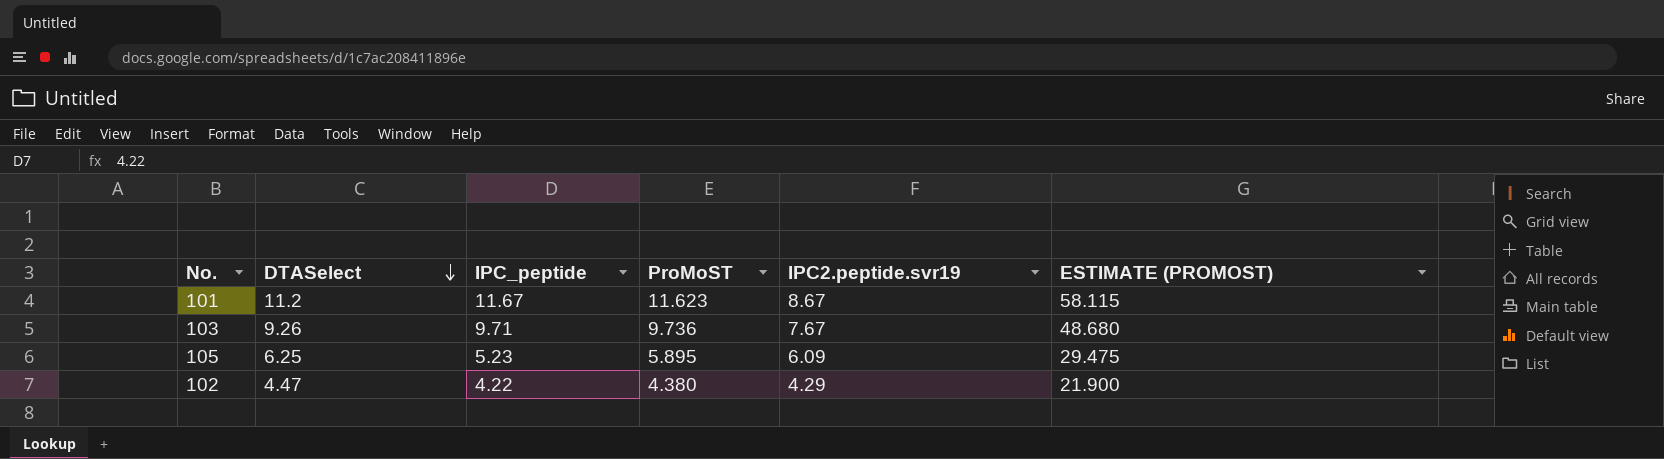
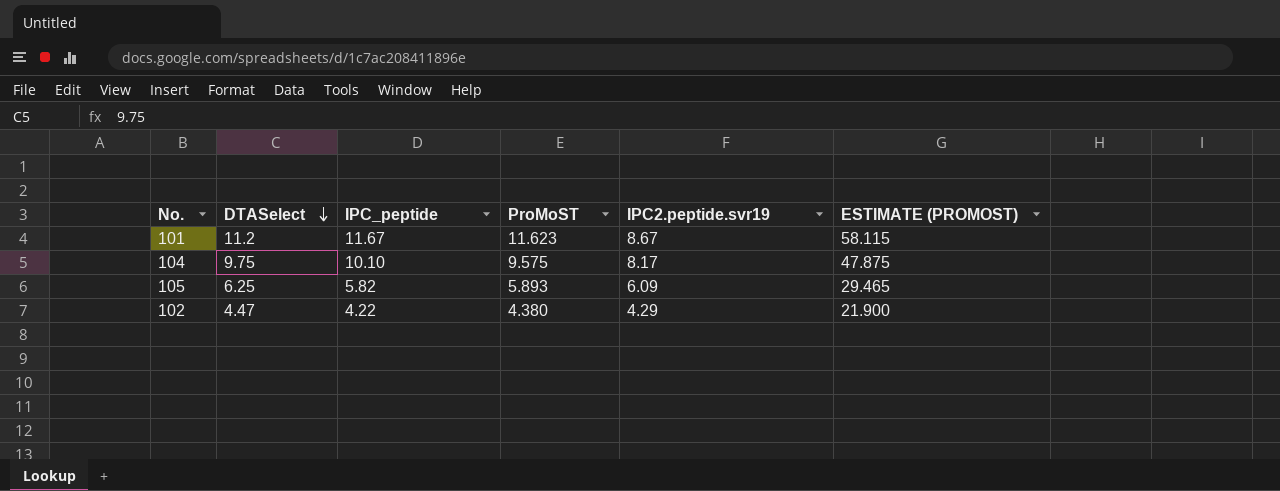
row 103: 9.26 | 9.71 | 9.736 | 7.67 | 48.680 -> none
row 104: none -> 9.75 | 10.10 | 9.575 | 8.17 | 47.875
105 | IPC_peptide: 5.23 -> 5.82
105 | ProMoST: 5.895 -> 5.893
105 | ESTIMATE (PROMOST): 29.475 -> 29.465

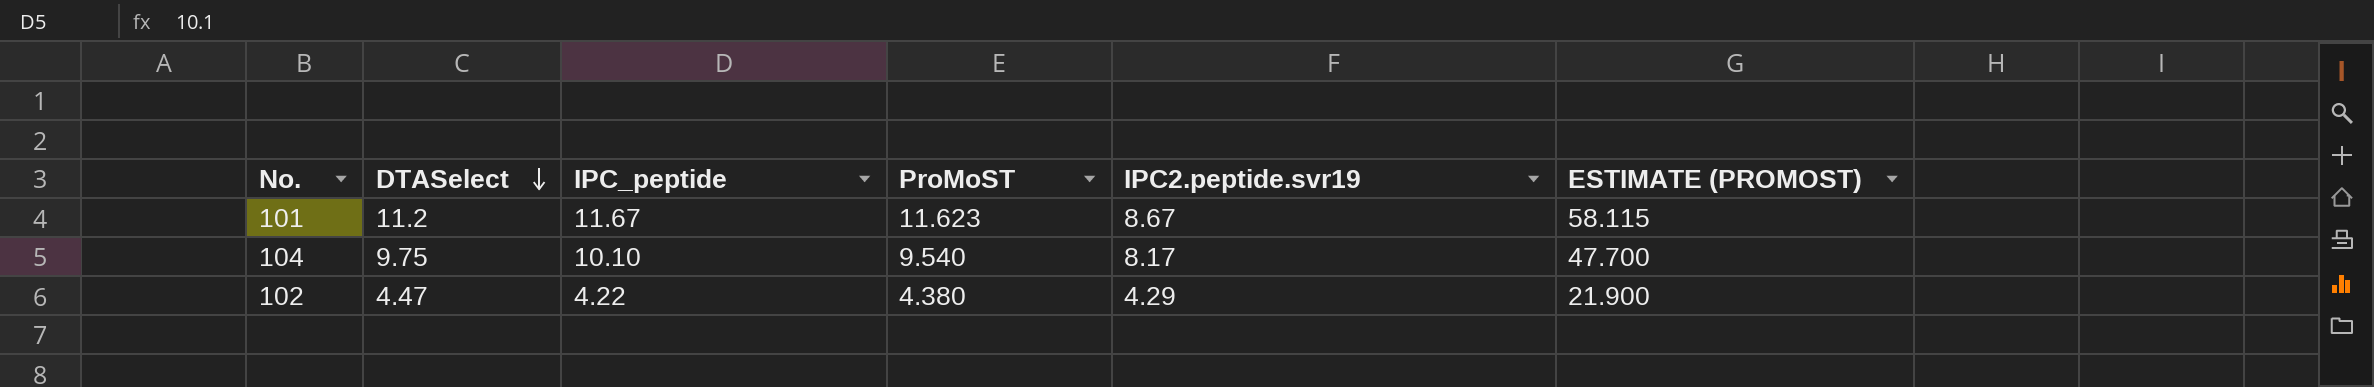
row 105: 6.25 | 5.82 | 5.893 | 6.09 | 29.465 -> none
104 | ProMoST: 9.575 -> 9.540
104 | ESTIMATE (PROMOST): 47.875 -> 47.700

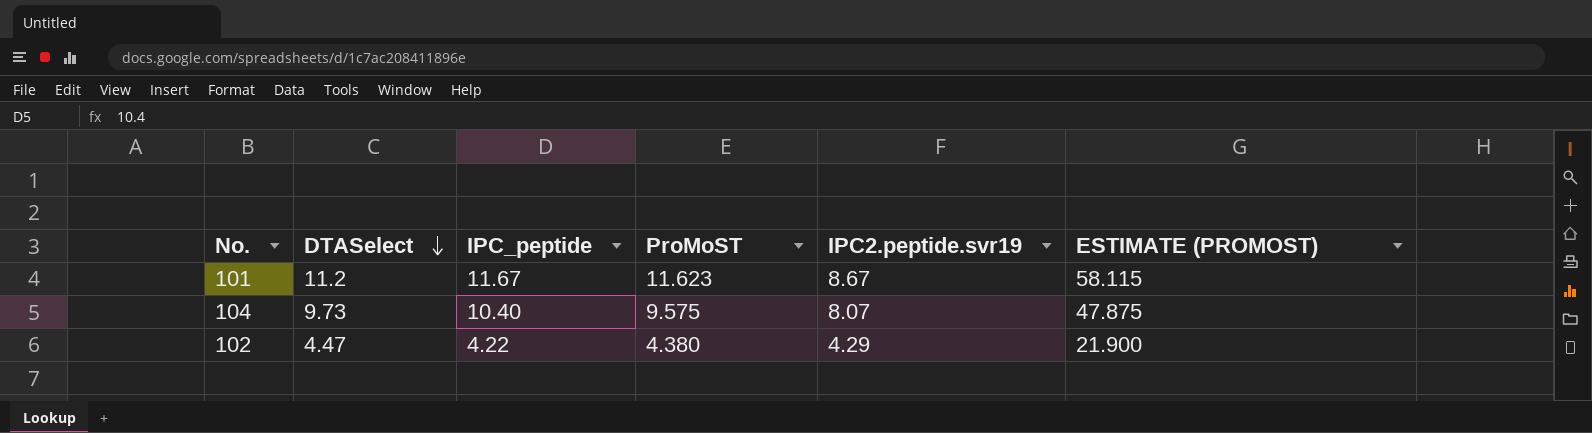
104 | DTASelect: 9.75 -> 9.73
104 | IPC_peptide: 10.10 -> 10.40
104 | ProMoST: 9.540 -> 9.575
104 | IPC2.peptide.svr19: 8.17 -> 8.07
104 | ESTIMATE (PROMOST): 47.700 -> 47.875

